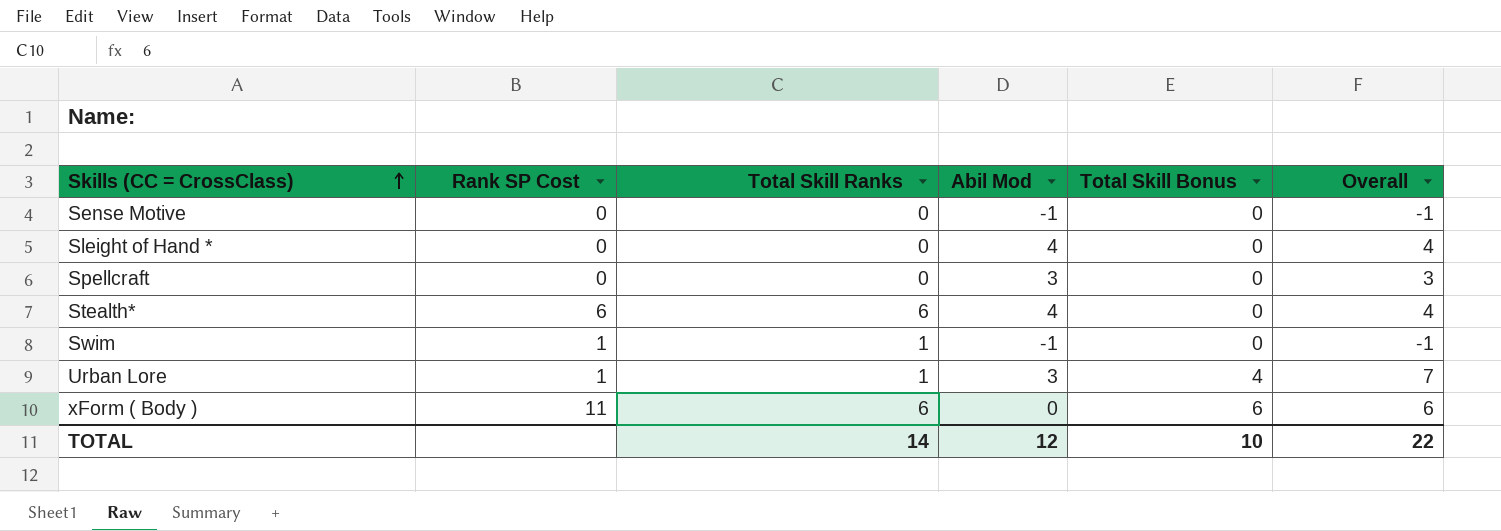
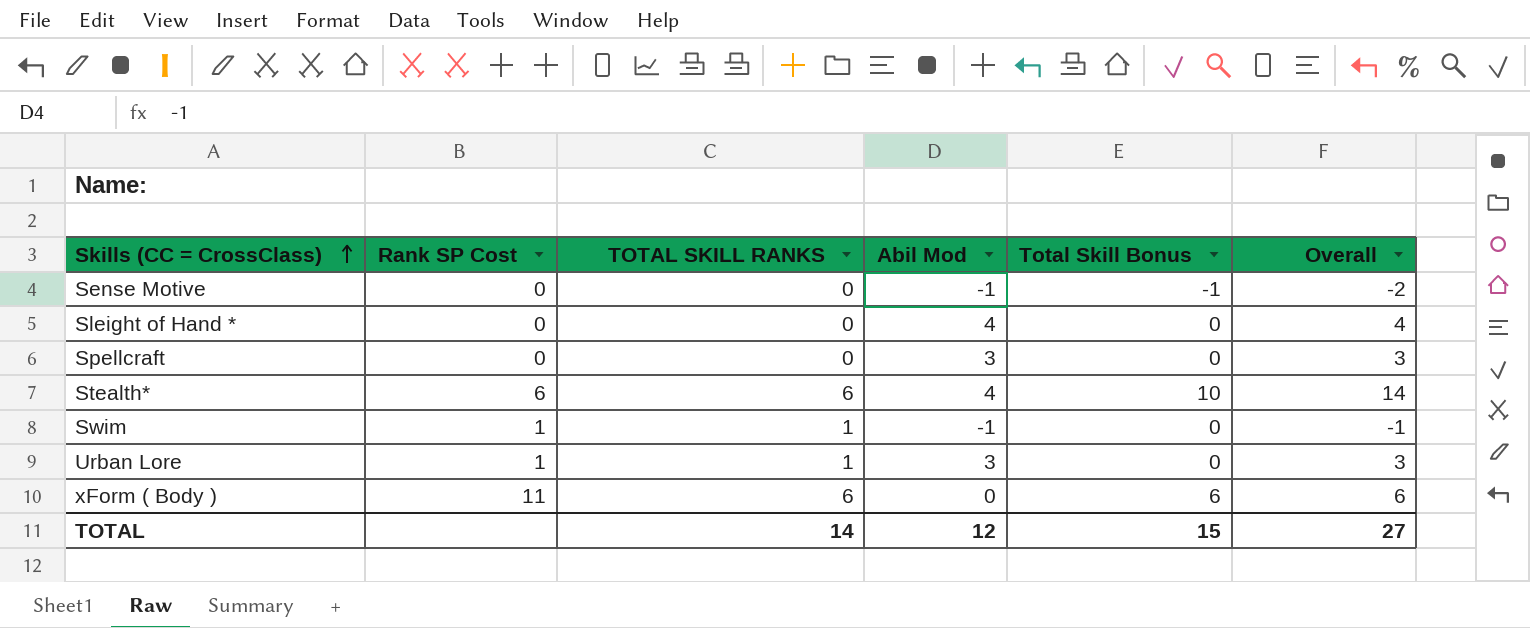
column name: Total Skill Ranks -> TOTAL SKILL RANKS
Sense Motive | Total Skill Bonus: 0 -> -1
Sense Motive | Overall: -1 -> -2
Stealth* | Total Skill Bonus: 0 -> 10
Stealth* | Overall: 4 -> 14
Urban Lore | Total Skill Bonus: 4 -> 0
Urban Lore | Overall: 7 -> 3
TOTAL | Total Skill Bonus: 10 -> 15
TOTAL | Overall: 22 -> 27

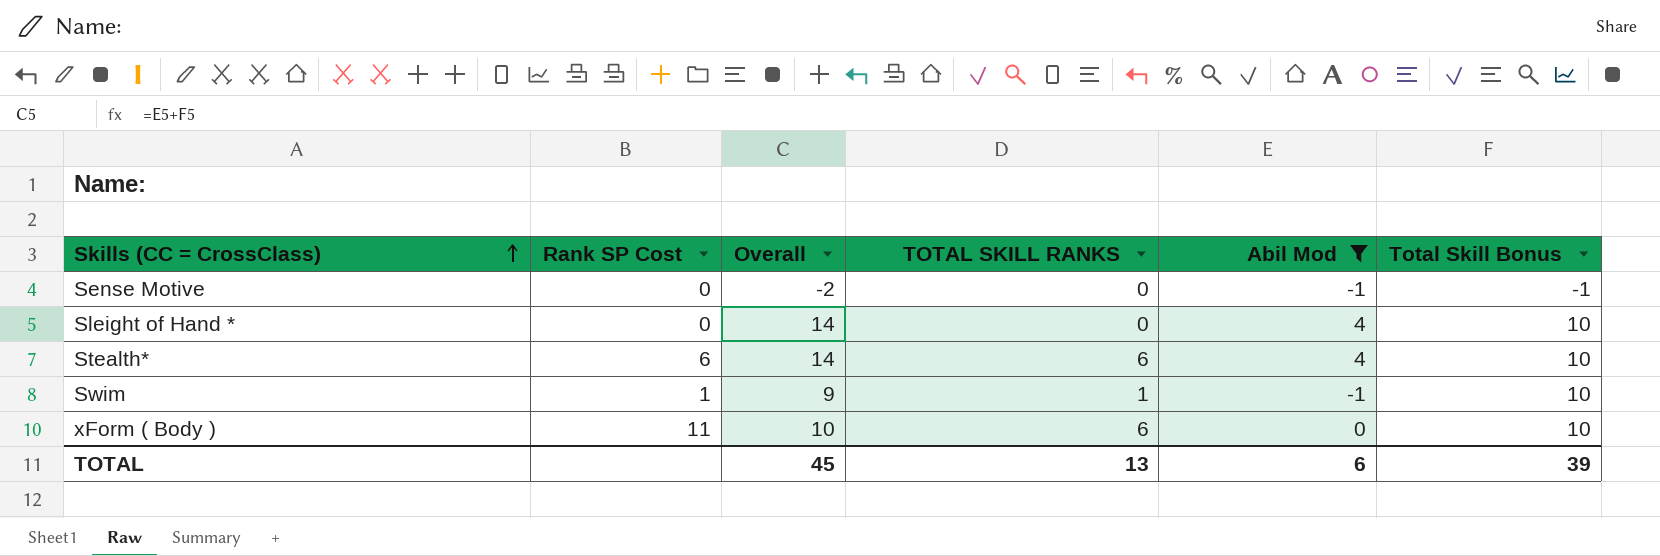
filter: none -> Abil Mod != 3
column Overall | position: 6 -> 3
Sleight of Hand * | Overall: 4 -> 14
Sleight of Hand * | Total Skill Bonus: 0 -> 10
Swim | Overall: -1 -> 9
Swim | Total Skill Bonus: 0 -> 10
xForm ( Body ) | Overall: 6 -> 10
xForm ( Body ) | Total Skill Bonus: 6 -> 10
TOTAL | Overall: 27 -> 45
TOTAL | TOTAL SKILL RANKS: 14 -> 13
TOTAL | Abil Mod: 12 -> 6
TOTAL | Total Skill Bonus: 15 -> 39

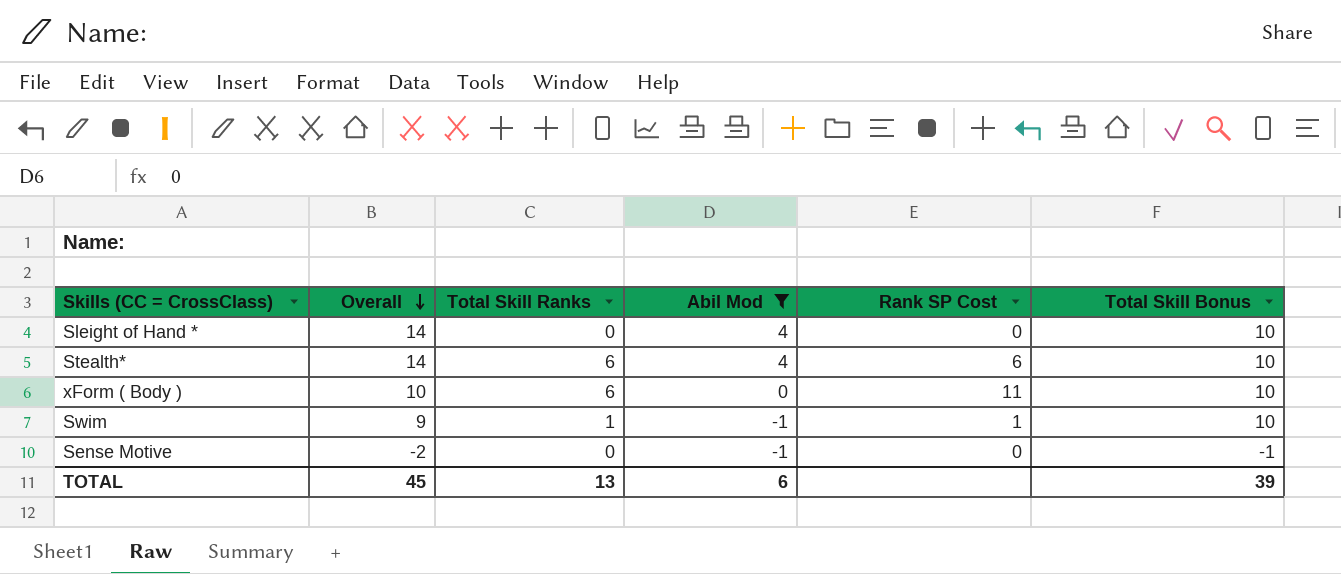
row order: Skills (CC = CrossClass) ascending -> Overall descending
column name: TOTAL SKILL RANKS -> Total Skill Ranks
column Rank SP Cost | position: 2 -> 5

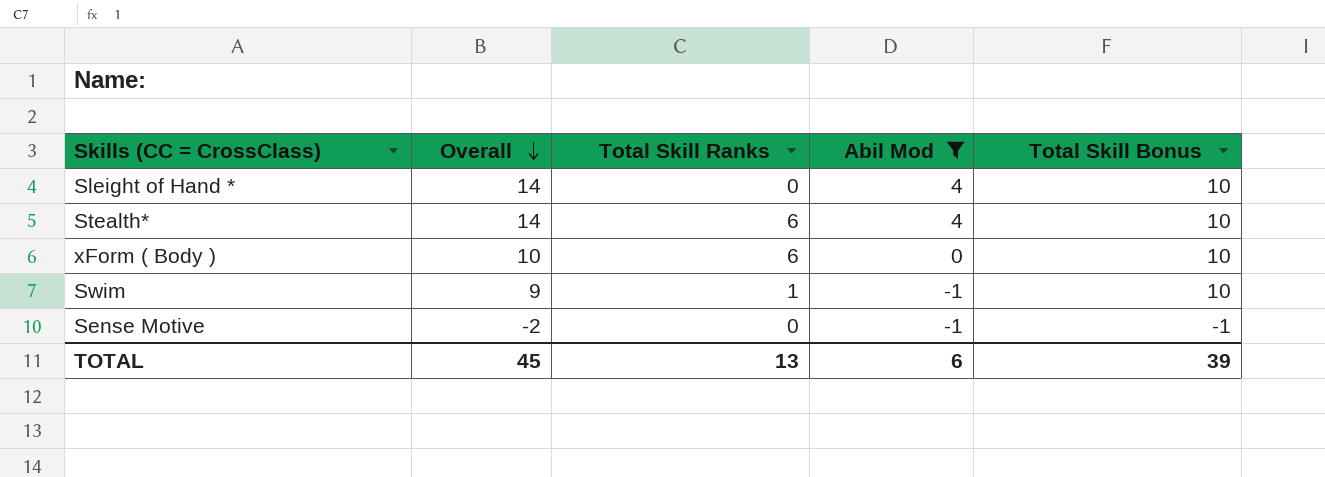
column Rank SP Cost | position: 5 -> none

